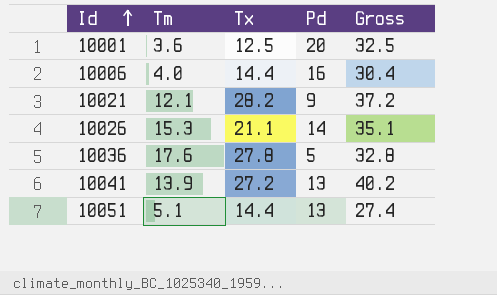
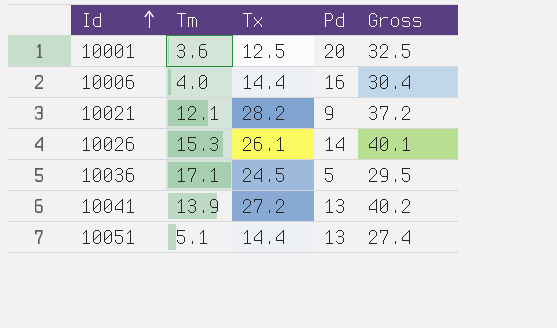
10026 | Tx: 21.1 -> 26.1
10026 | Gross: 35.1 -> 40.1
10036 | Tm: 17.6 -> 17.1
10036 | Tx: 27.8 -> 24.5
10036 | Gross: 32.8 -> 29.5

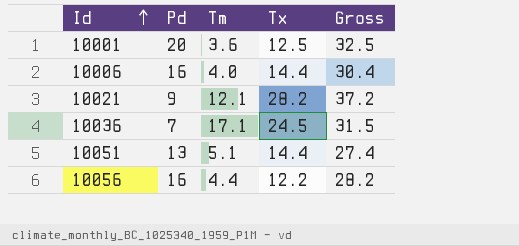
column Pd | position: 4 -> 2
row 10026: 15.3 | 26.1 | 14 | 40.1 -> none
row 10041: 13.9 | 27.2 | 13 | 40.2 -> none
10036 | Pd: 5 -> 7
10036 | Gross: 29.5 -> 31.5
row 10056: none -> 16 | 4.4 | 12.2 | 28.2

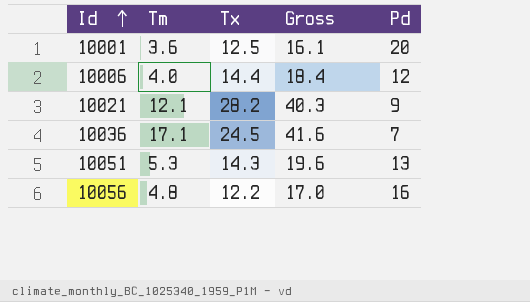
column Gross | formula: [Pd] + [Tx] -> [Tm] + [Tx]
column Pd | position: 2 -> 5
10006 | Pd: 16 -> 12
10051 | Tm: 5.1 -> 5.3
10051 | Tx: 14.4 -> 14.3
10056 | Tm: 4.4 -> 4.8

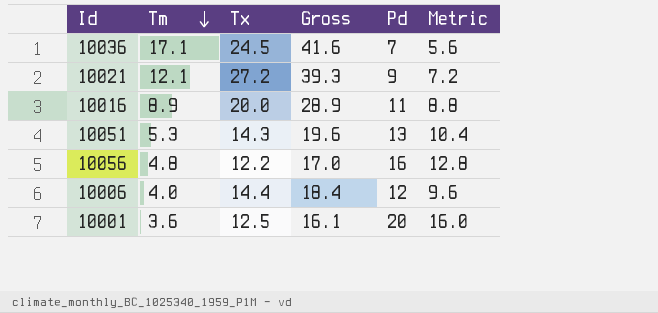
row order: Id ascending -> Tm descending
column Metric | formula: none -> [Pd] * 0.8
10021 | Tx: 28.2 -> 27.2
10021 | Gross: 40.3 -> 39.3
row 10016: none -> 8.9 | 20.0 | 28.9 | 11 | 8.8

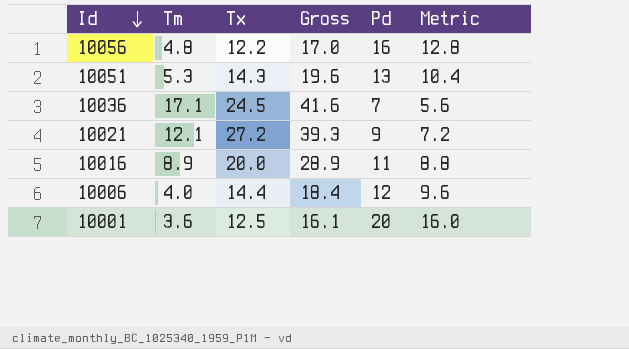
row order: Tm descending -> Id descending

